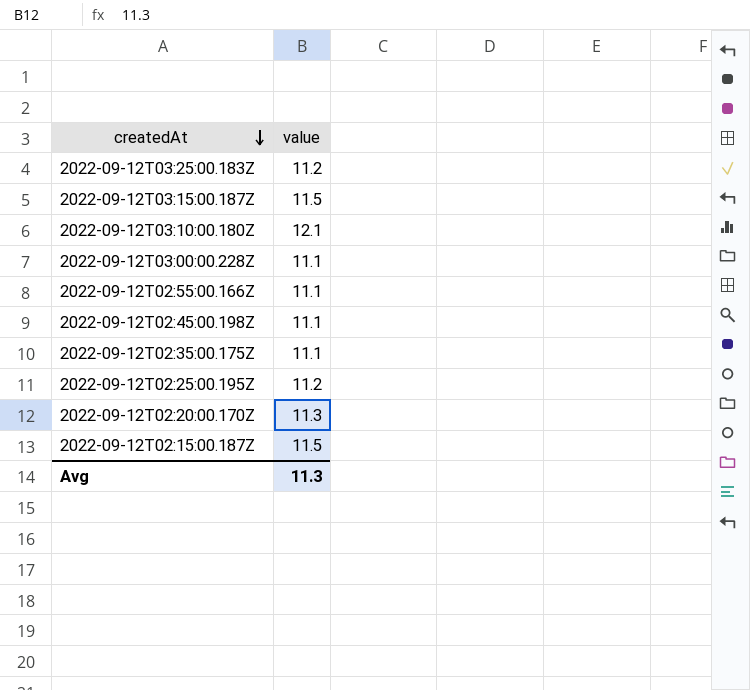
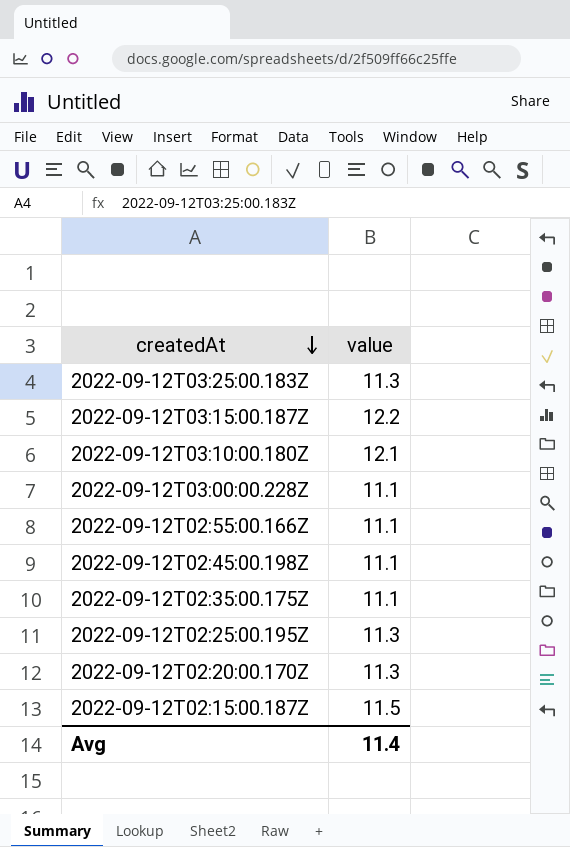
2022-09-12T03:25:00.183Z | value: 11.2 -> 11.3
2022-09-12T03:15:00.187Z | value: 11.5 -> 12.2
2022-09-12T02:25:00.195Z | value: 11.2 -> 11.3
Avg | value: 11.3 -> 11.4

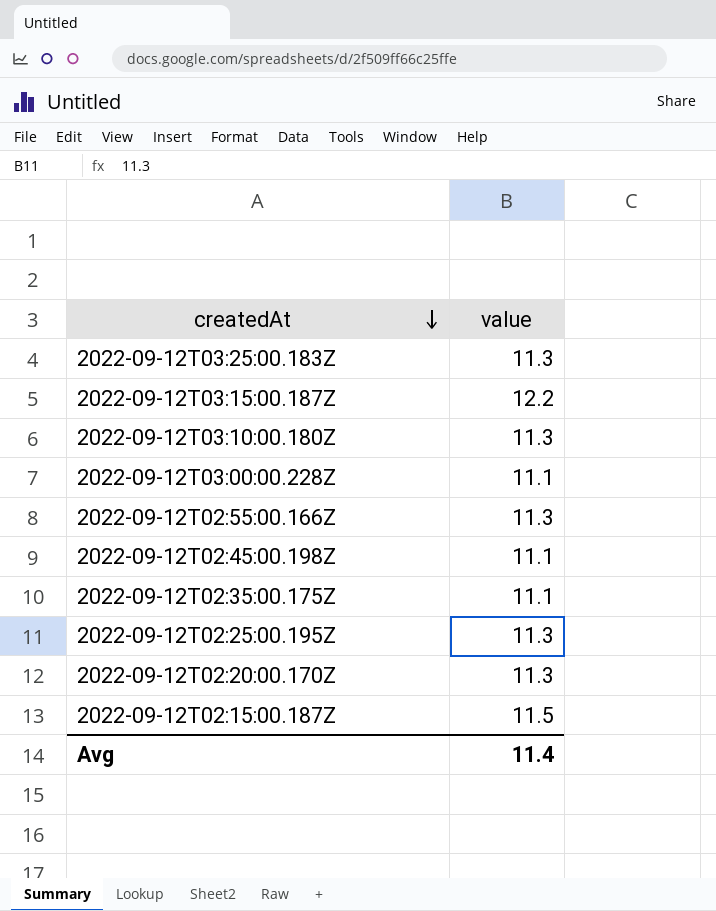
2022-09-12T03:10:00.180Z | value: 12.1 -> 11.3
2022-09-12T02:55:00.166Z | value: 11.1 -> 11.3

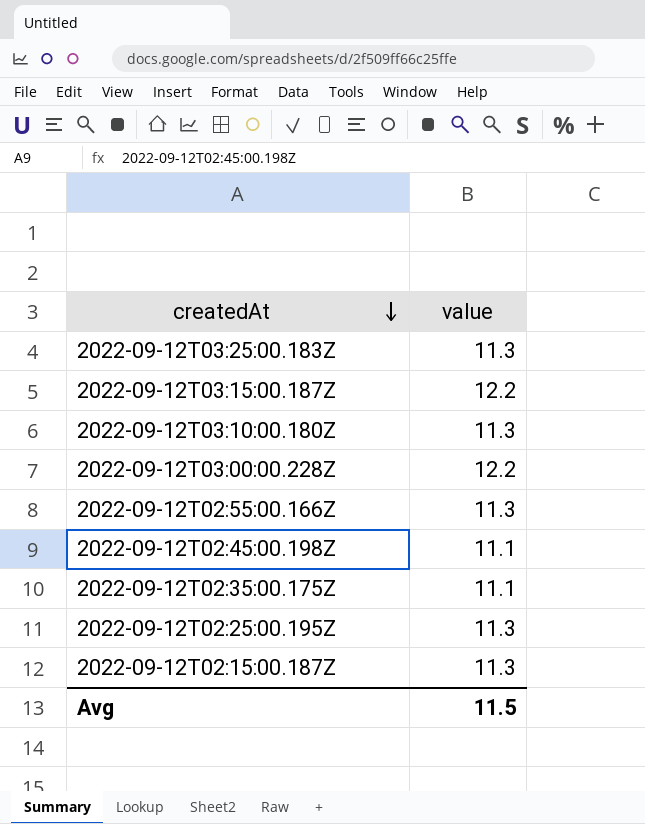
row 2022-09-12T02:20:00.170Z: 11.3 -> none
2022-09-12T03:00:00.228Z | value: 11.1 -> 12.2
2022-09-12T02:15:00.187Z | value: 11.5 -> 11.3
Avg | value: 11.4 -> 11.5

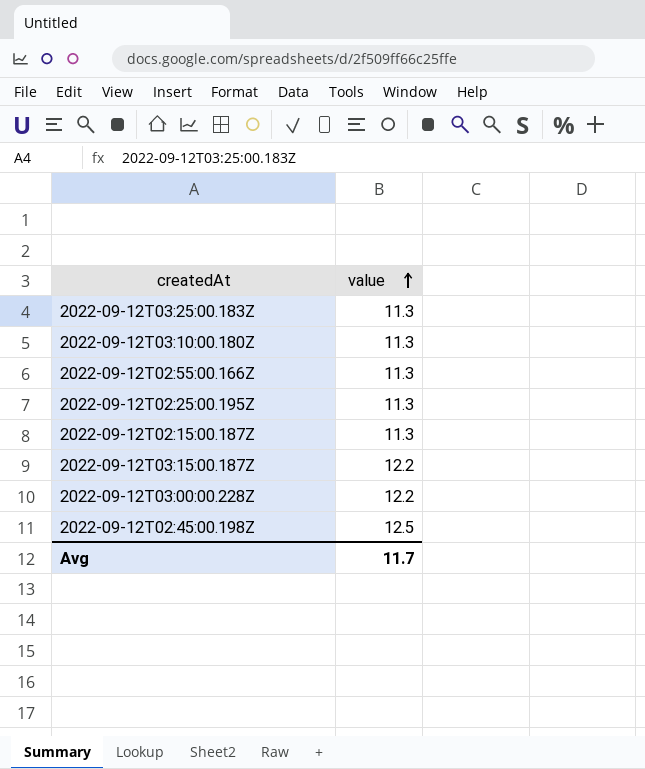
row order: createdAt descending -> value ascending
row 2022-09-12T02:35:00.175Z: 11.1 -> none
2022-09-12T02:45:00.198Z | value: 11.1 -> 12.5
Avg | value: 11.5 -> 11.7

